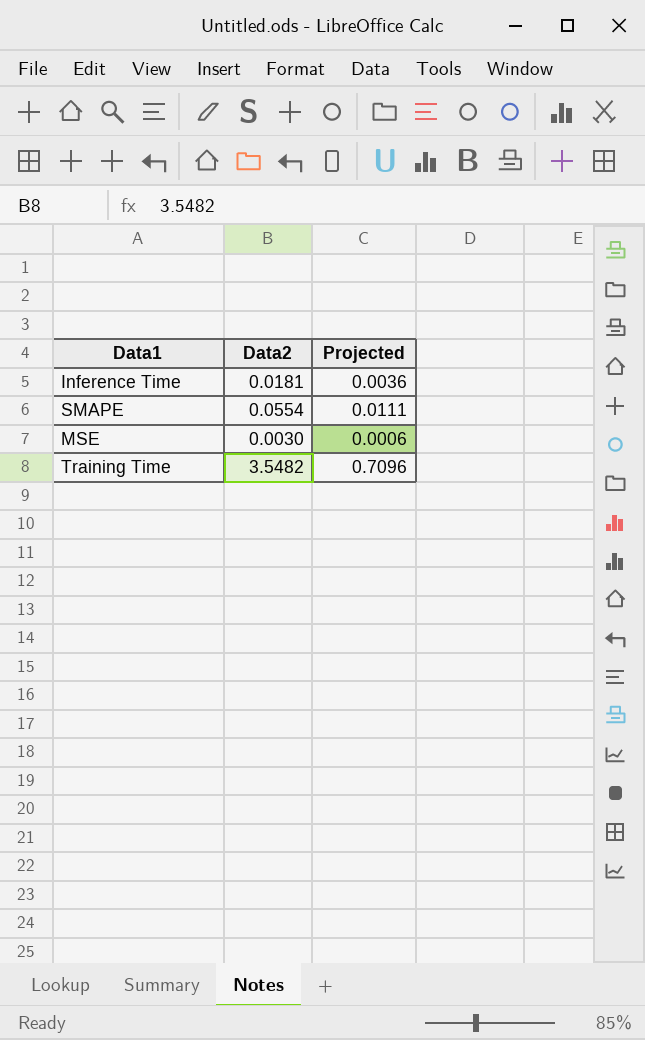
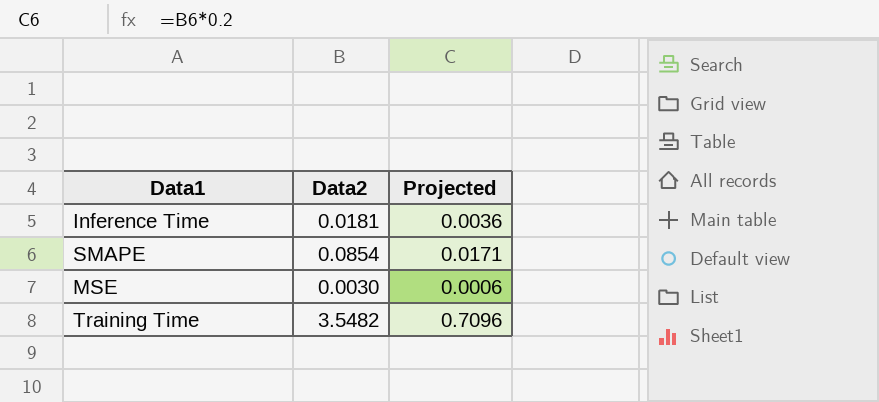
SMAPE | Data2: 0.0554 -> 0.0854
SMAPE | Projected: 0.0111 -> 0.0171

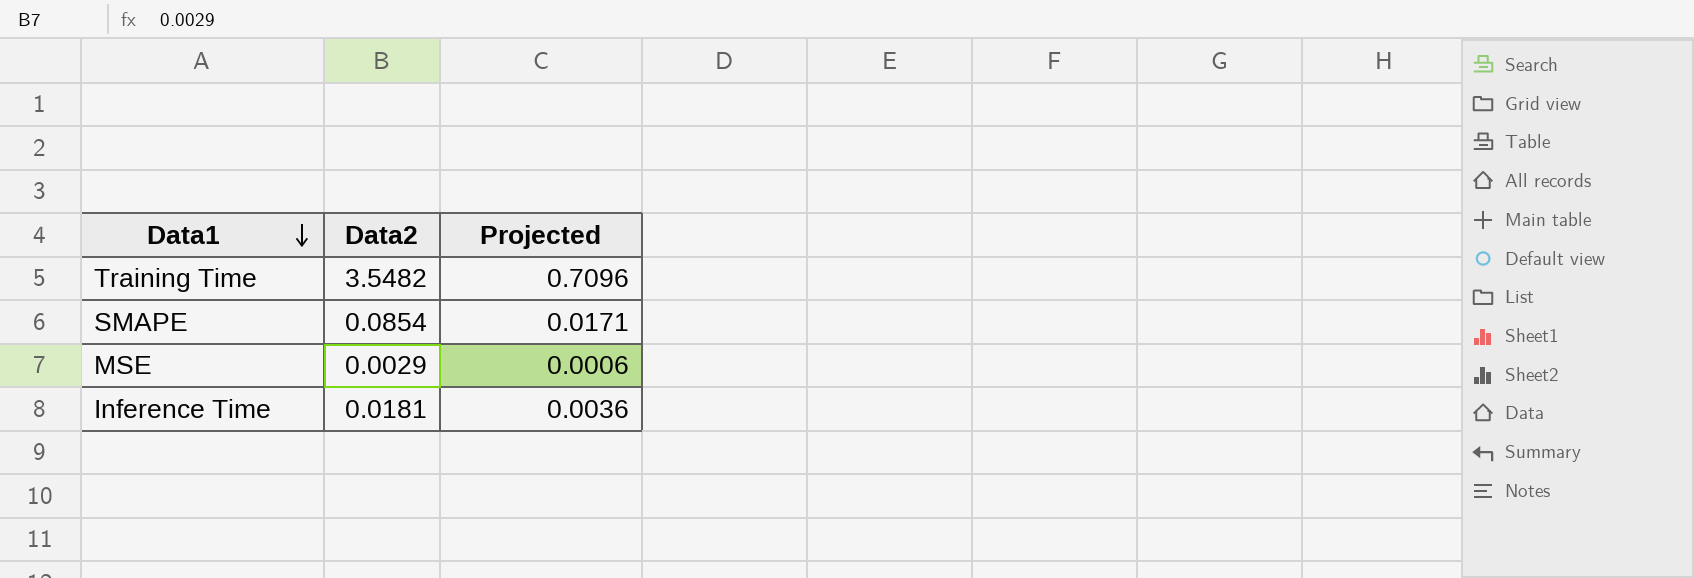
row order: none -> Data1 descending
MSE | Data2: 0.0030 -> 0.0029

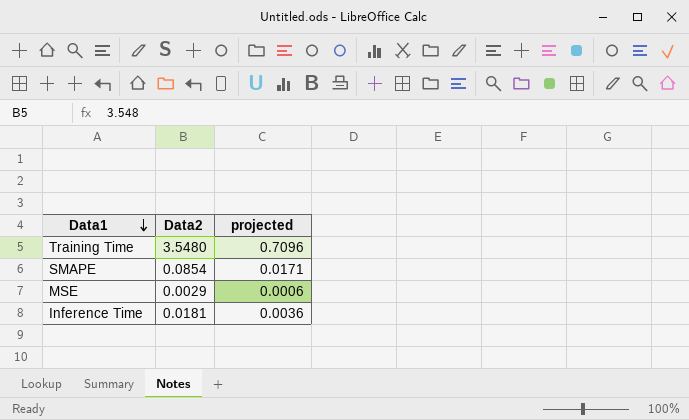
column name: Projected -> projected
Training Time | Data2: 3.5482 -> 3.5480

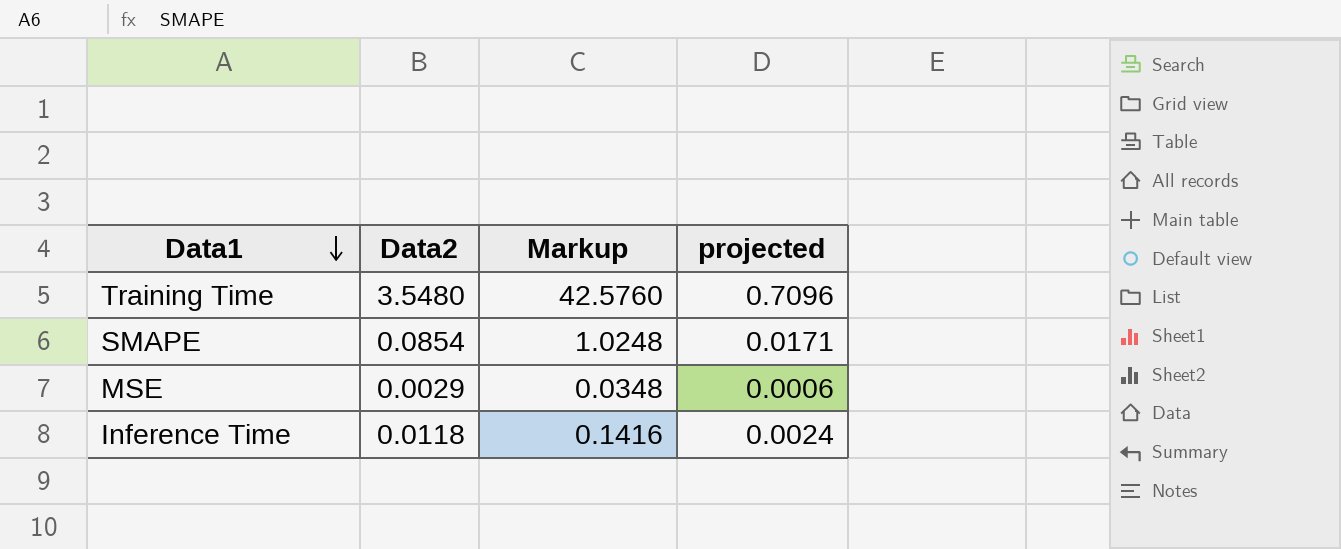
column Markup | formula: none -> [Data2] * 12
Inference Time | Data2: 0.0181 -> 0.0118
Inference Time | projected: 0.0036 -> 0.0024

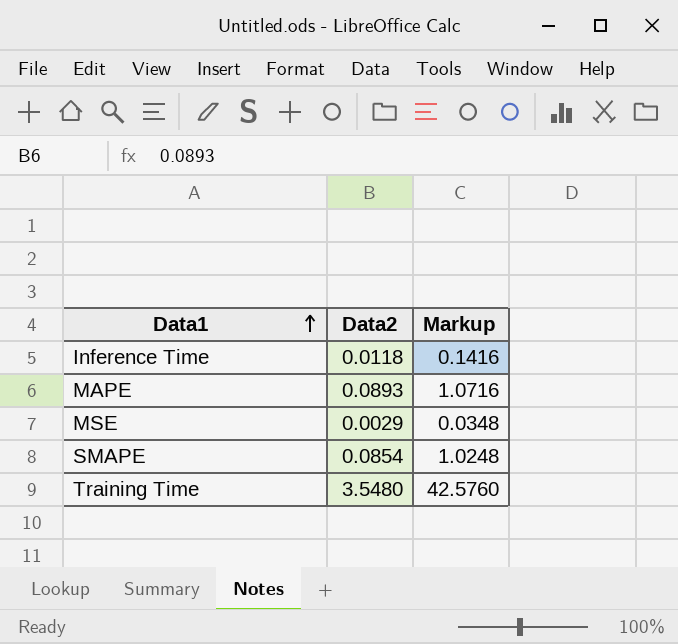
row order: Data1 descending -> Data1 ascending
column projected | formula: [Data2] * 0.2 -> none
row MAPE: none -> 0.0893 | 1.0716

